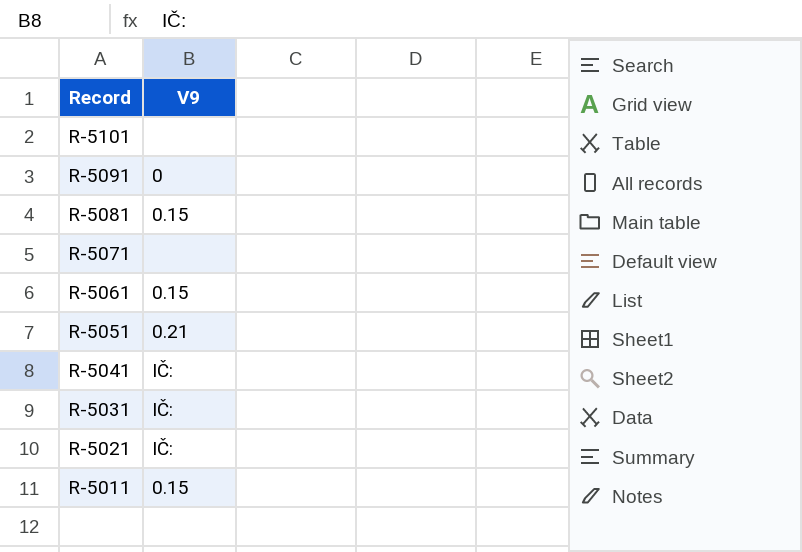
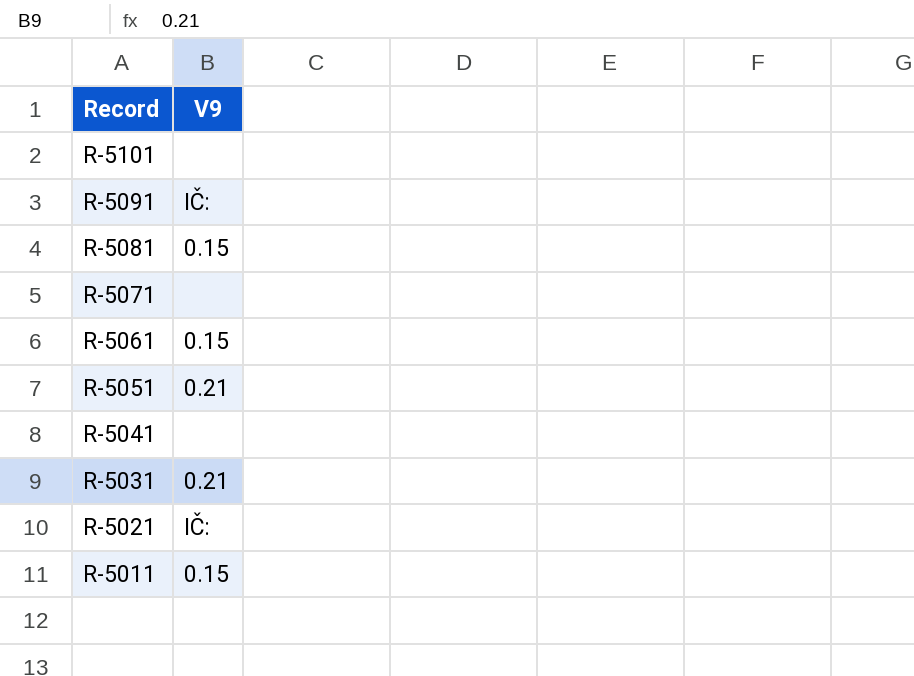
R-5091 | V9: 0 -> IČ:
R-5041 | V9: IČ: -> none
R-5031 | V9: IČ: -> 0.21

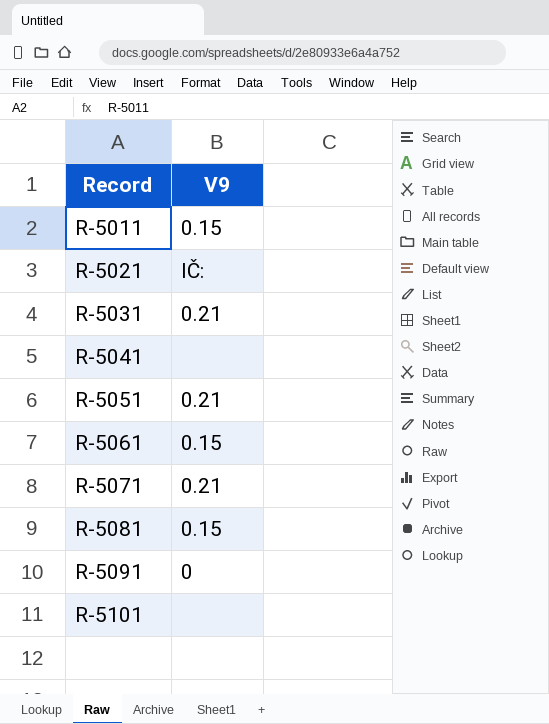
row order: Record descending -> Record ascending
R-5071 | V9: none -> 0.21
R-5091 | V9: IČ: -> 0

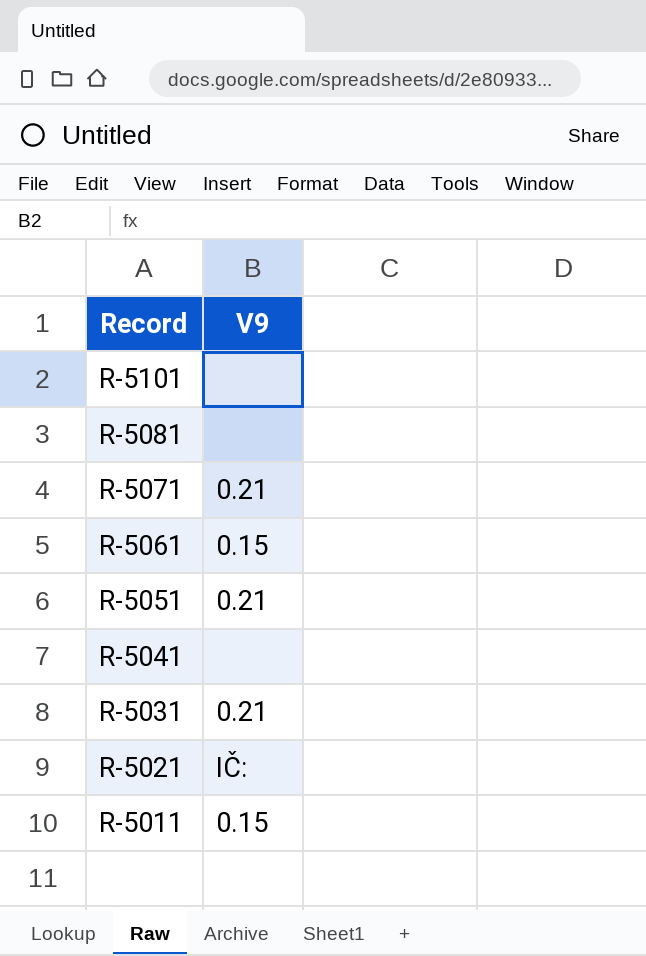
row order: Record ascending -> Record descending
row R-5091: 0 -> none
R-5081 | V9: 0.15 -> none

